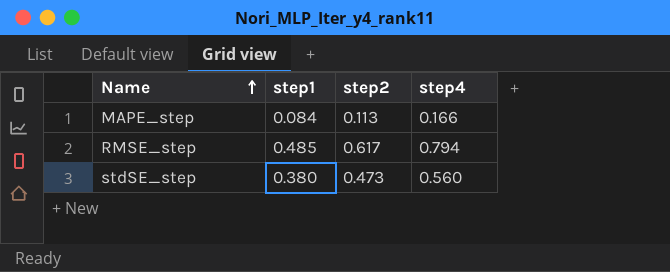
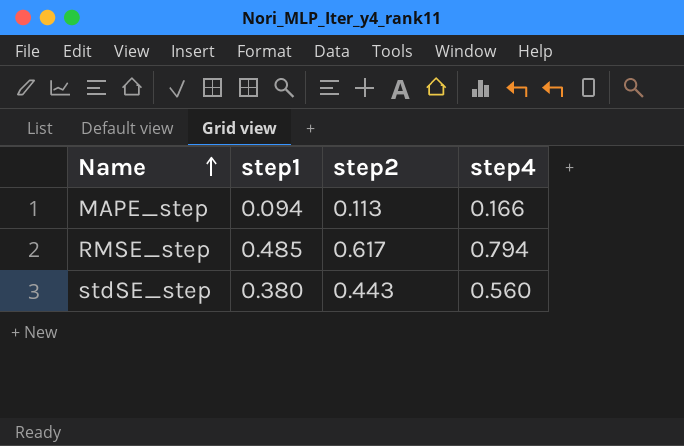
MAPE_step | step1: 0.084 -> 0.094
stdSE_step | step2: 0.473 -> 0.443

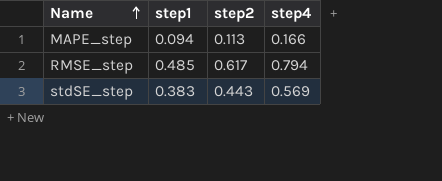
stdSE_step | step1: 0.380 -> 0.383
stdSE_step | step4: 0.560 -> 0.569

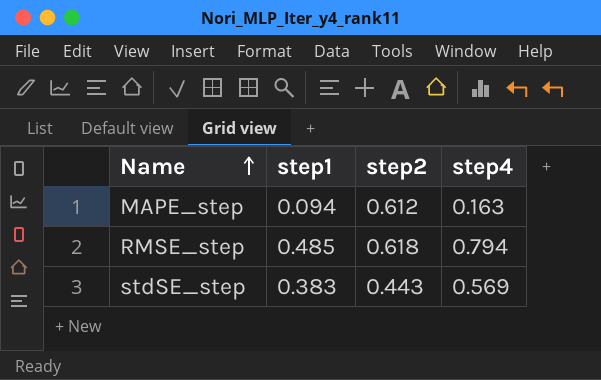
MAPE_step | step2: 0.113 -> 0.612
MAPE_step | step4: 0.166 -> 0.163
RMSE_step | step2: 0.617 -> 0.618

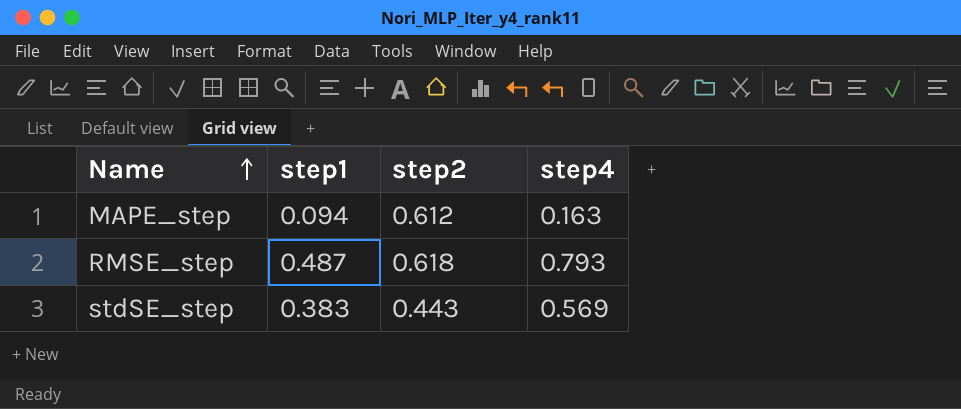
RMSE_step | step1: 0.485 -> 0.487
RMSE_step | step4: 0.794 -> 0.793

